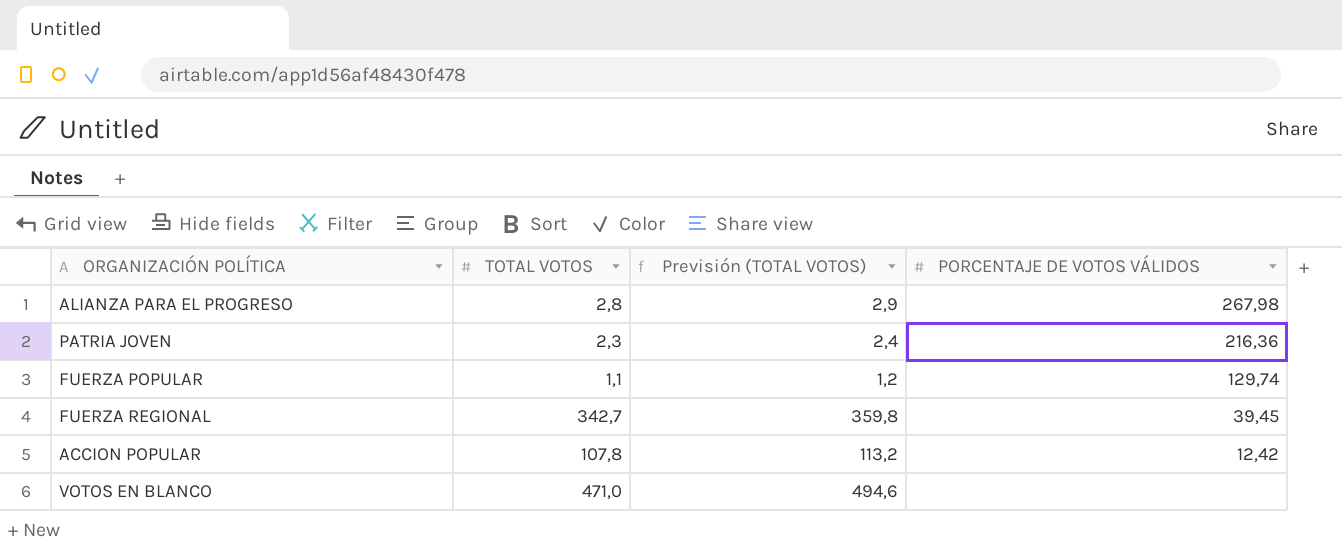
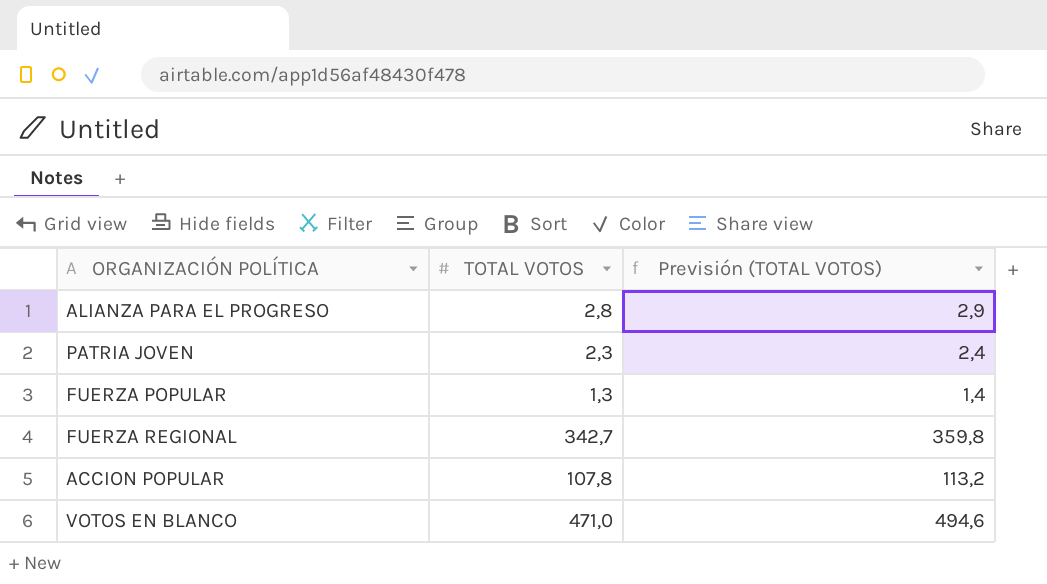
column PORCENTAJE DE VOTOS VÁLIDOS | position: 4 -> none
FUERZA POPULAR | TOTAL VOTOS: 1,1 -> 1,3
FUERZA POPULAR | Previsión (TOTAL VOTOS): 1,2 -> 1,4

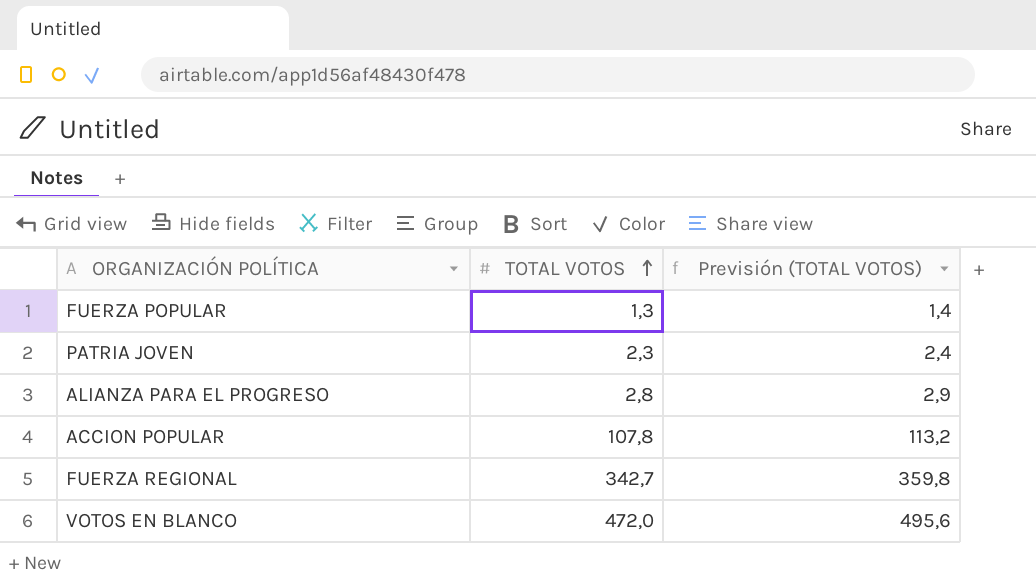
row order: none -> TOTAL VOTOS ascending
VOTOS EN BLANCO | TOTAL VOTOS: 471,0 -> 472,0
VOTOS EN BLANCO | Previsión (TOTAL VOTOS): 494,6 -> 495,6

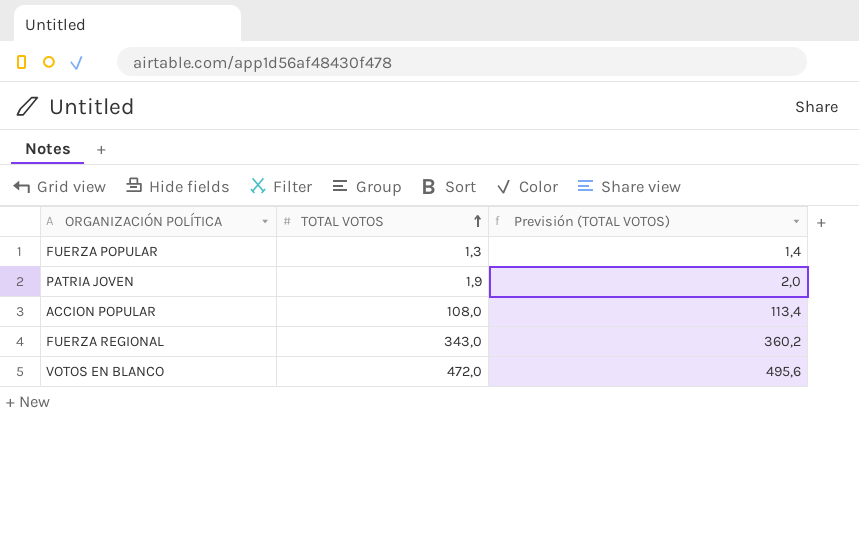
row ALIANZA PARA EL PROGRESO: 2,8 | 2,9 -> none
PATRIA JOVEN | TOTAL VOTOS: 2,3 -> 1,9
PATRIA JOVEN | Previsión (TOTAL VOTOS): 2,4 -> 2,0
ACCION POPULAR | TOTAL VOTOS: 107,8 -> 108,0
ACCION POPULAR | Previsión (TOTAL VOTOS): 113,2 -> 113,4
FUERZA REGIONAL | TOTAL VOTOS: 342,7 -> 343,0
FUERZA REGIONAL | Previsión (TOTAL VOTOS): 359,8 -> 360,2

